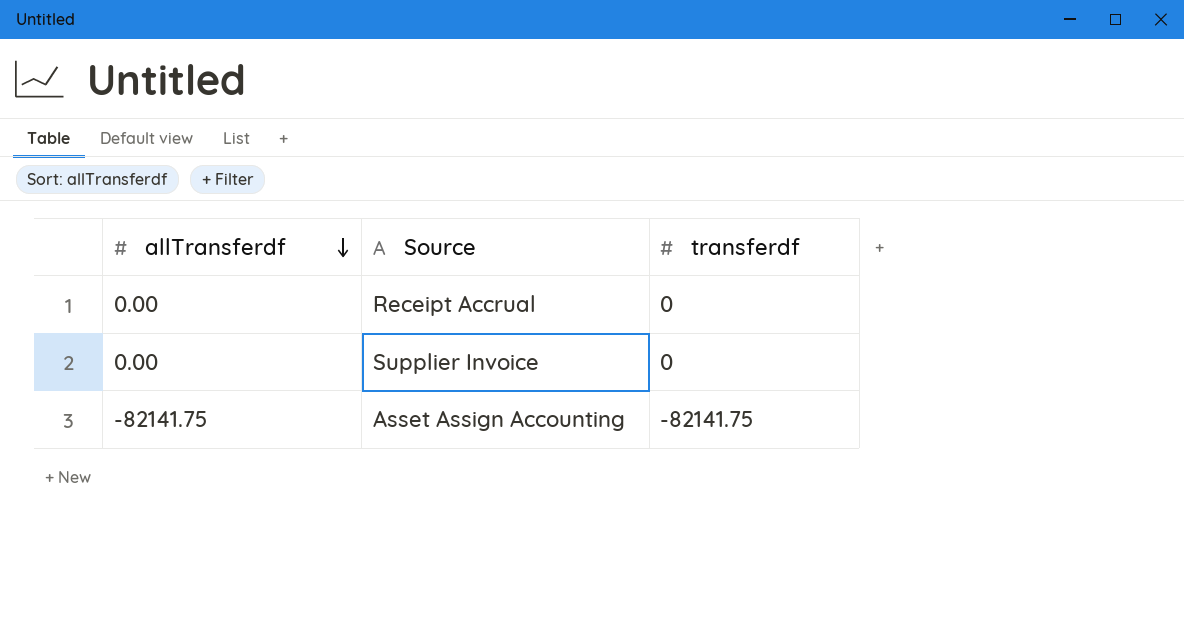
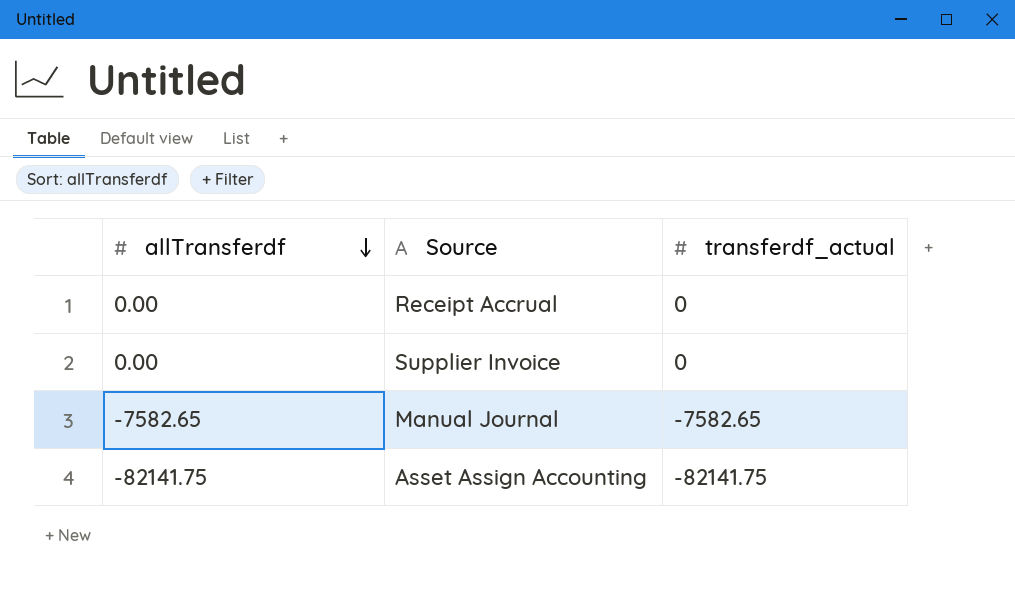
column name: transferdf -> transferdf_actual
row Manual Journal: none -> -7582.65 | -7582.65

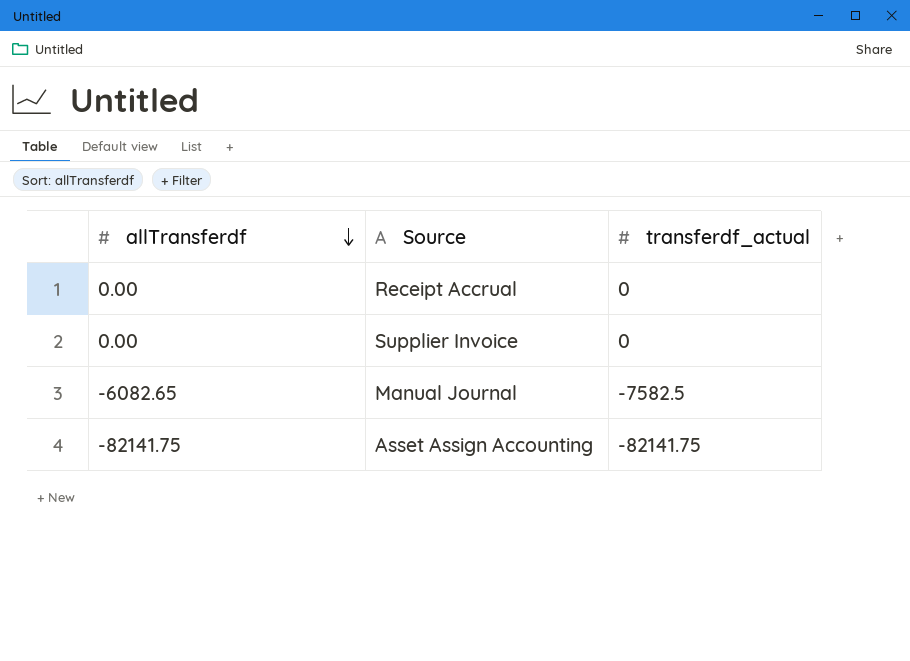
Manual Journal | allTransferdf: -7582.65 -> -6082.65
Manual Journal | transferdf_actual: -7582.65 -> -7582.5

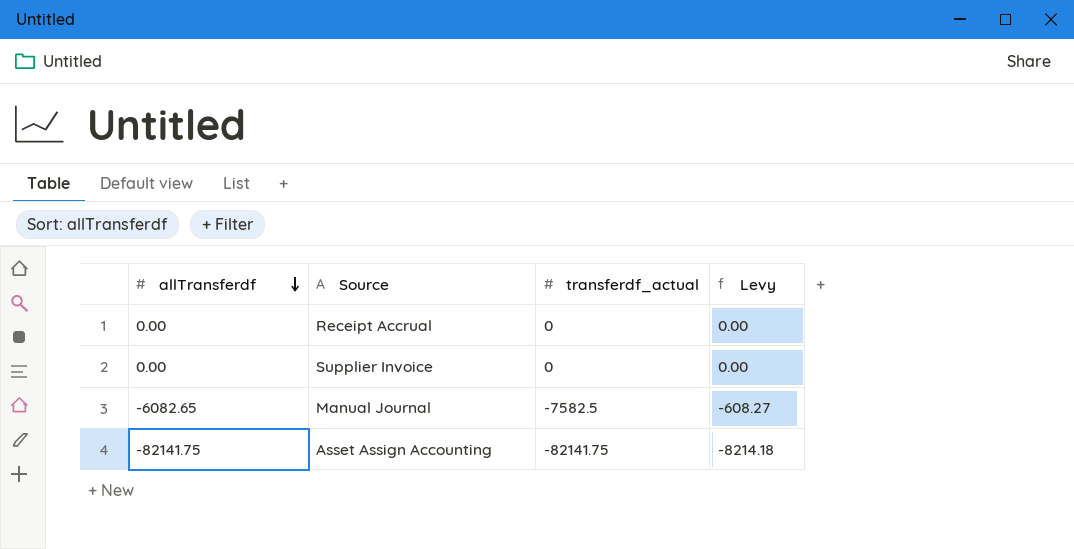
column Levy | formula: none -> [allTransferdf] * 0.1

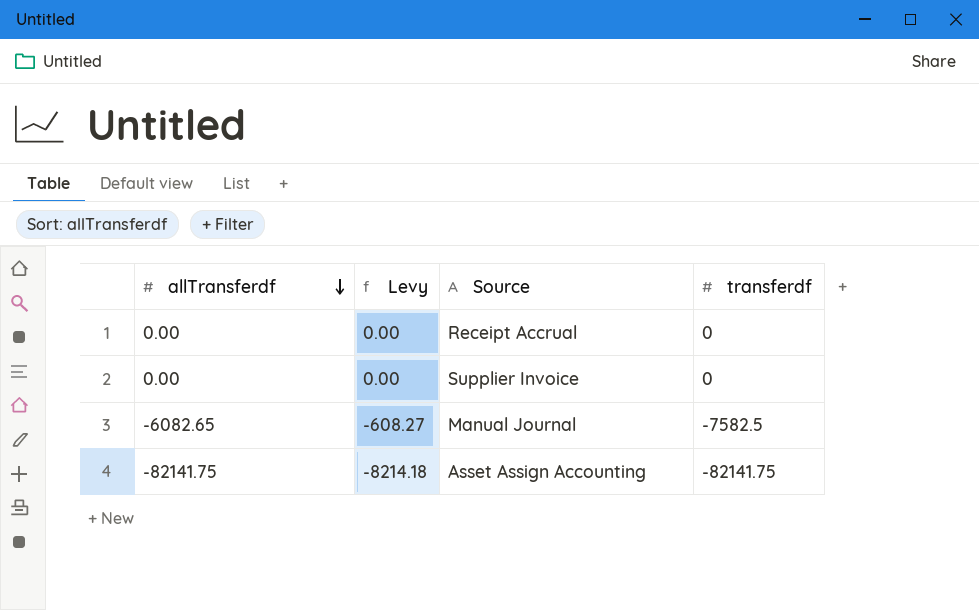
column Levy | position: 4 -> 2
column name: transferdf_actual -> transferdf

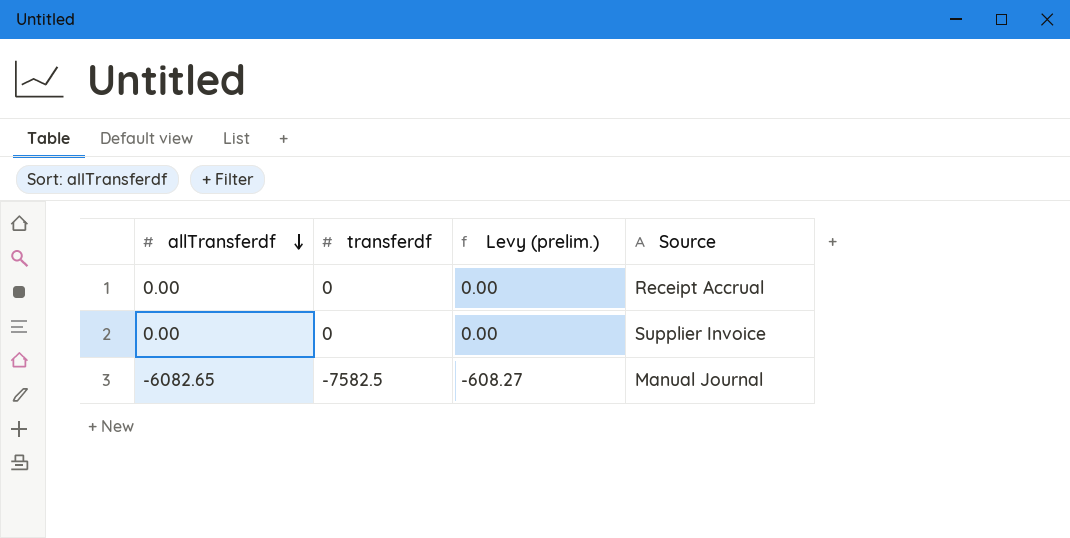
column transferdf | position: 4 -> 2
column name: Levy -> Levy (prelim.)
row Asset Assign Accounting: -82141.75 | -8214.18 | -82141.75 -> none

